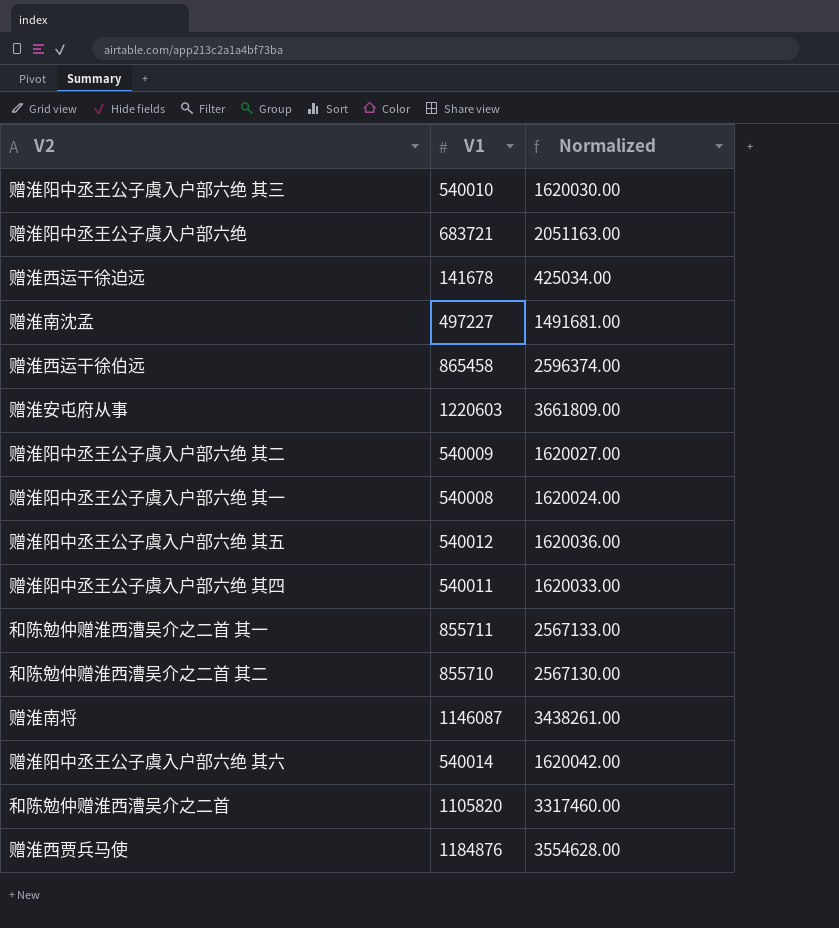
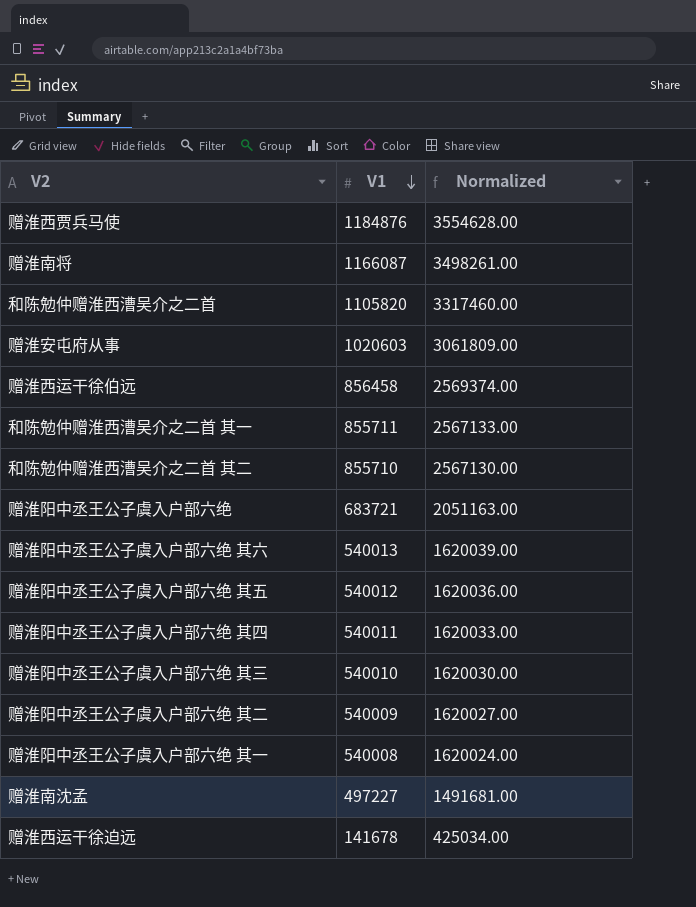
row order: none -> V1 descending
赠淮南将 | V1: 1146087 -> 1166087
赠淮南将 | Normalized: 3438261.00 -> 3498261.00
赠淮安屯府从事 | V1: 1220603 -> 1020603
赠淮安屯府从事 | Normalized: 3661809.00 -> 3061809.00
赠淮西运干徐伯远 | V1: 865458 -> 856458
赠淮西运干徐伯远 | Normalized: 2596374.00 -> 2569374.00
赠淮阳中丞王公子虞入户部六绝 其六 | V1: 540014 -> 540013
赠淮阳中丞王公子虞入户部六绝 其六 | Normalized: 1620042.00 -> 1620039.00

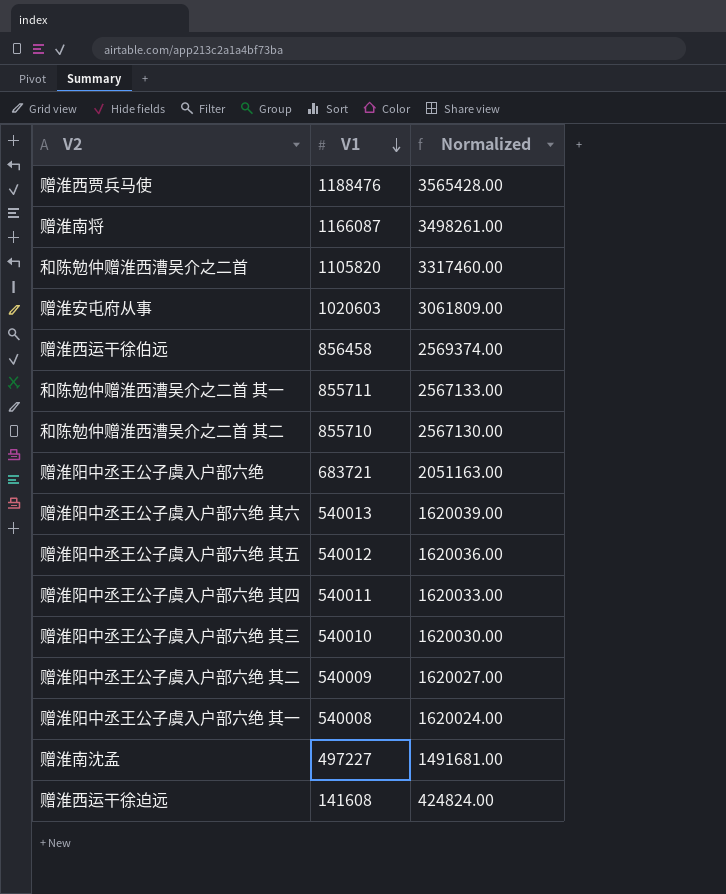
赠淮西贾兵马使 | V1: 1184876 -> 1188476
赠淮西贾兵马使 | Normalized: 3554628.00 -> 3565428.00
赠淮西运干徐迫远 | V1: 141678 -> 141608
赠淮西运干徐迫远 | Normalized: 425034.00 -> 424824.00

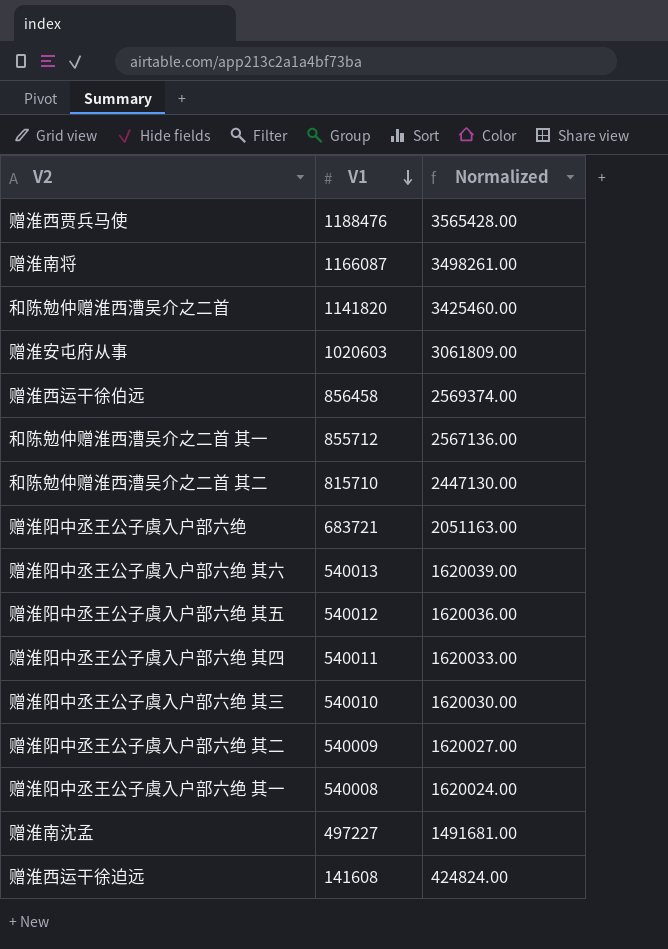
和陈勉仲赠淮西漕吴介之二首 | V1: 1105820 -> 1141820
和陈勉仲赠淮西漕吴介之二首 | Normalized: 3317460.00 -> 3425460.00
和陈勉仲赠淮西漕吴介之二首 其一 | V1: 855711 -> 855712
和陈勉仲赠淮西漕吴介之二首 其一 | Normalized: 2567133.00 -> 2567136.00
和陈勉仲赠淮西漕吴介之二首 其二 | V1: 855710 -> 815710
和陈勉仲赠淮西漕吴介之二首 其二 | Normalized: 2567130.00 -> 2447130.00

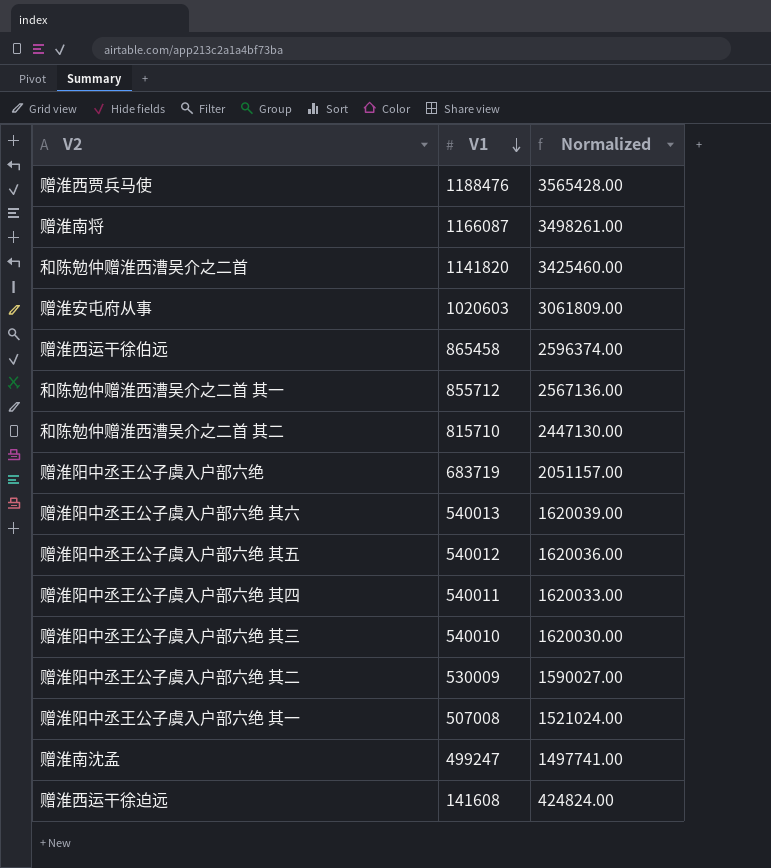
赠淮西运干徐伯远 | V1: 856458 -> 865458
赠淮西运干徐伯远 | Normalized: 2569374.00 -> 2596374.00
赠淮阳中丞王公子虞入户部六绝 | V1: 683721 -> 683719
赠淮阳中丞王公子虞入户部六绝 | Normalized: 2051163.00 -> 2051157.00
赠淮阳中丞王公子虞入户部六绝 其二 | V1: 540009 -> 530009
赠淮阳中丞王公子虞入户部六绝 其二 | Normalized: 1620027.00 -> 1590027.00
赠淮阳中丞王公子虞入户部六绝 其一 | V1: 540008 -> 507008
赠淮阳中丞王公子虞入户部六绝 其一 | Normalized: 1620024.00 -> 1521024.00
赠淮南沈孟 | V1: 497227 -> 499247
赠淮南沈孟 | Normalized: 1491681.00 -> 1497741.00

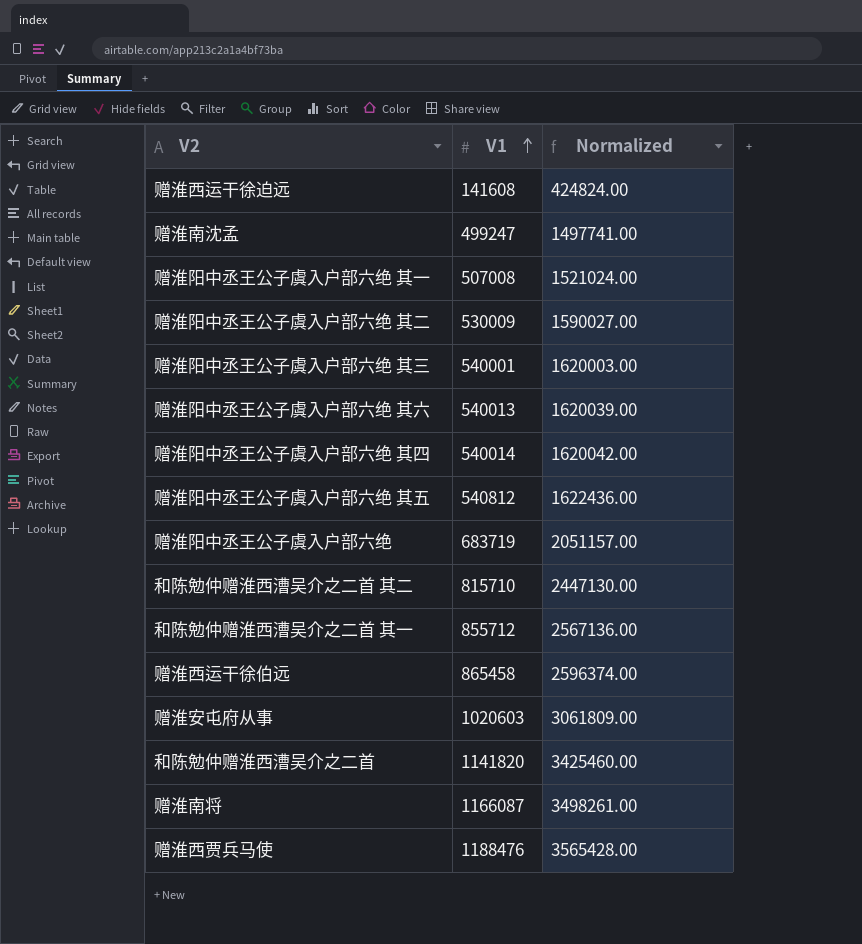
row order: V1 descending -> V1 ascending
赠淮阳中丞王公子虞入户部六绝 其三 | V1: 540010 -> 540001
赠淮阳中丞王公子虞入户部六绝 其三 | Normalized: 1620030.00 -> 1620003.00
赠淮阳中丞王公子虞入户部六绝 其四 | V1: 540011 -> 540014
赠淮阳中丞王公子虞入户部六绝 其四 | Normalized: 1620033.00 -> 1620042.00
赠淮阳中丞王公子虞入户部六绝 其五 | V1: 540012 -> 540812
赠淮阳中丞王公子虞入户部六绝 其五 | Normalized: 1620036.00 -> 1622436.00

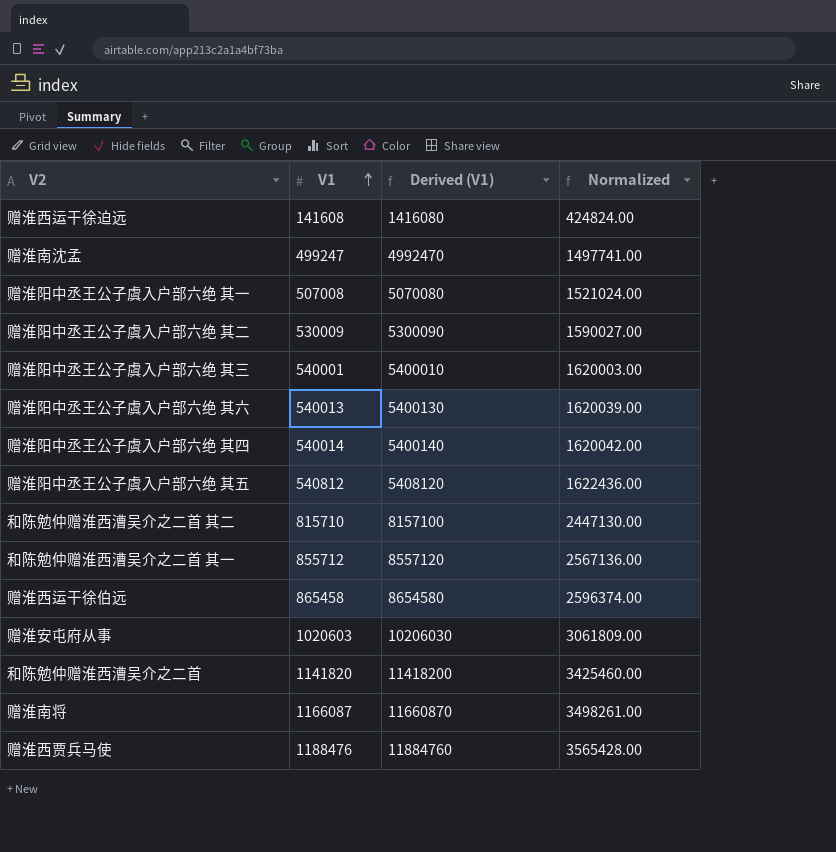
column Derived (V1) | formula: none -> [V1] * 10
row 赠淮阳中丞王公子虞入户部六绝: 683719 | 2051157.00 -> none

